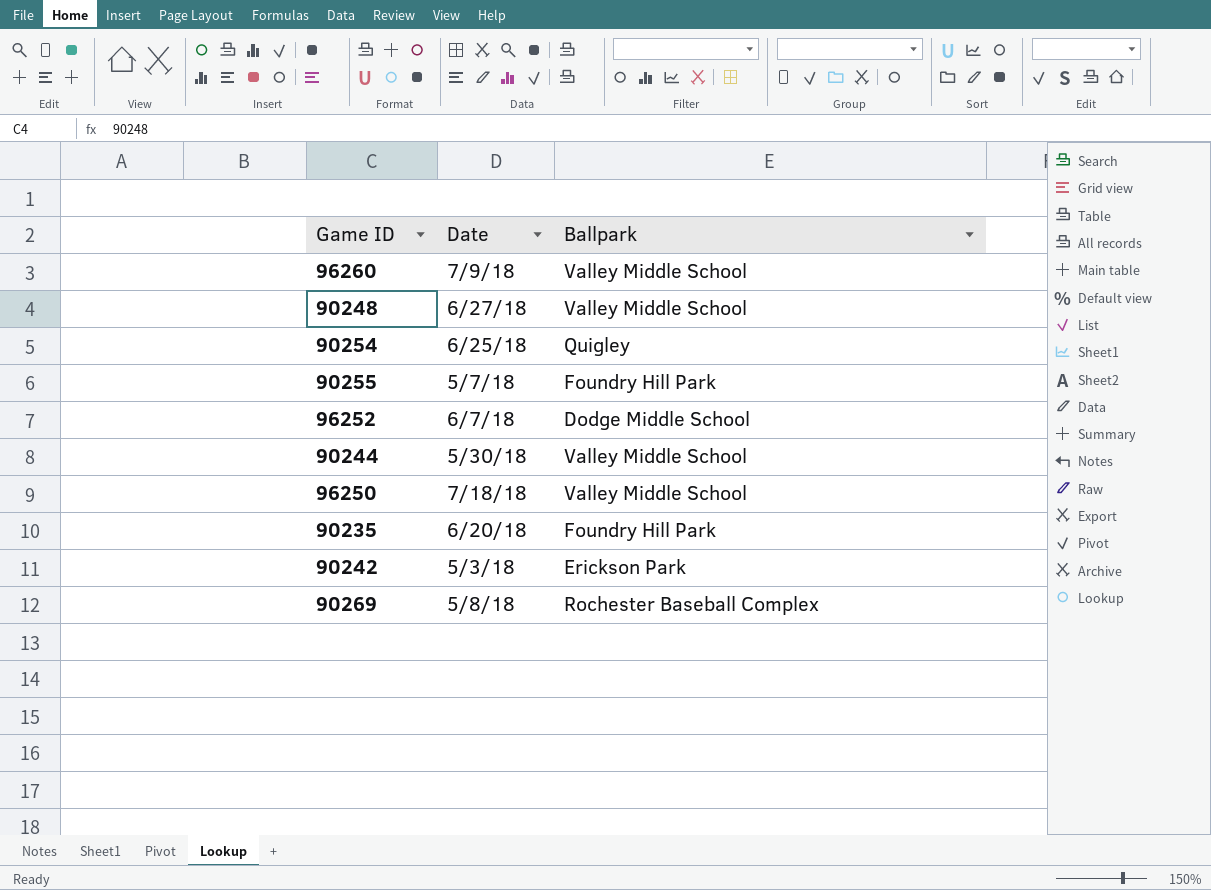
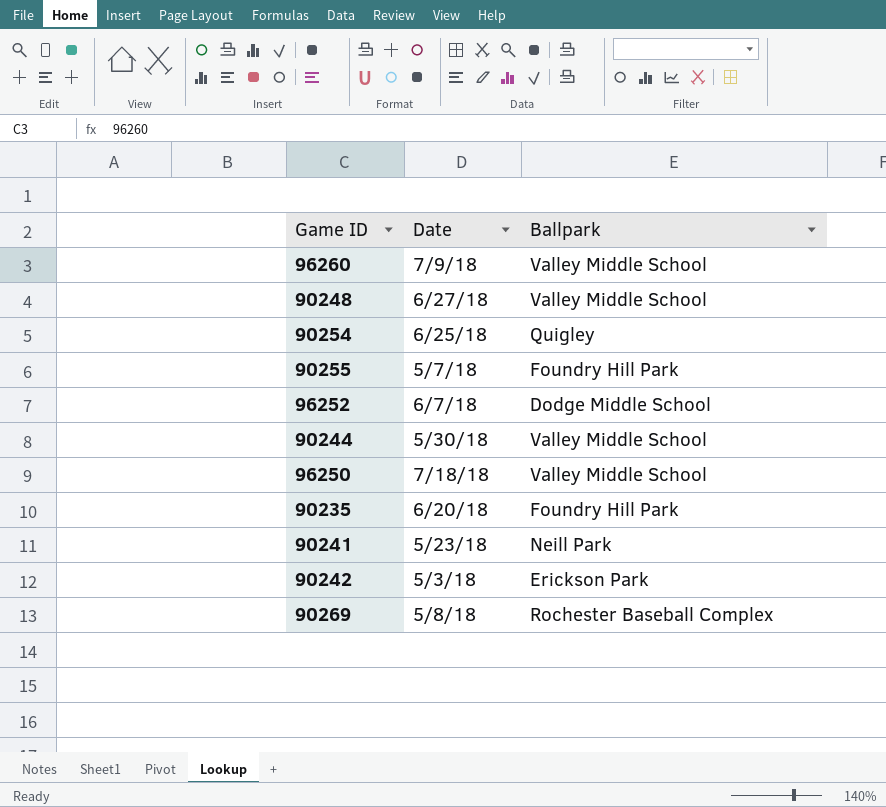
row 90241: none -> 5/23/18 | Neill Park

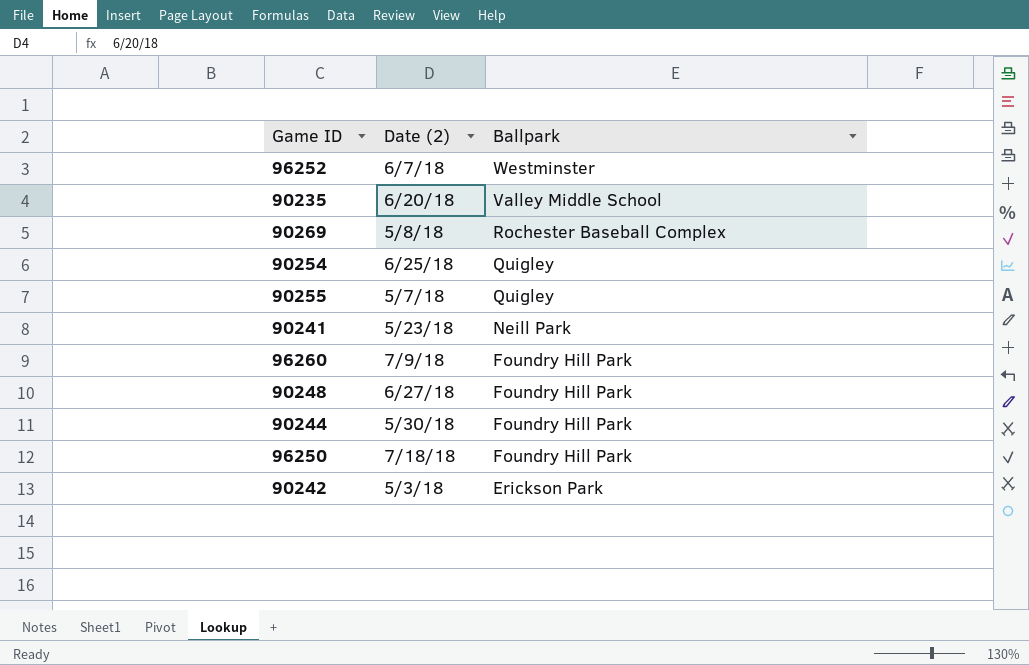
row order: none -> Ballpark descending
column name: Date -> Date (2)
96252 | Ballpark: Dodge Middle School -> Westminster
90235 | Ballpark: Foundry Hill Park -> Valley Middle School
90255 | Ballpark: Foundry Hill Park -> Quigley
96260 | Ballpark: Valley Middle School -> Foundry Hill Park
90248 | Ballpark: Valley Middle School -> Foundry Hill Park
90244 | Ballpark: Valley Middle School -> Foundry Hill Park
96250 | Ballpark: Valley Middle School -> Foundry Hill Park

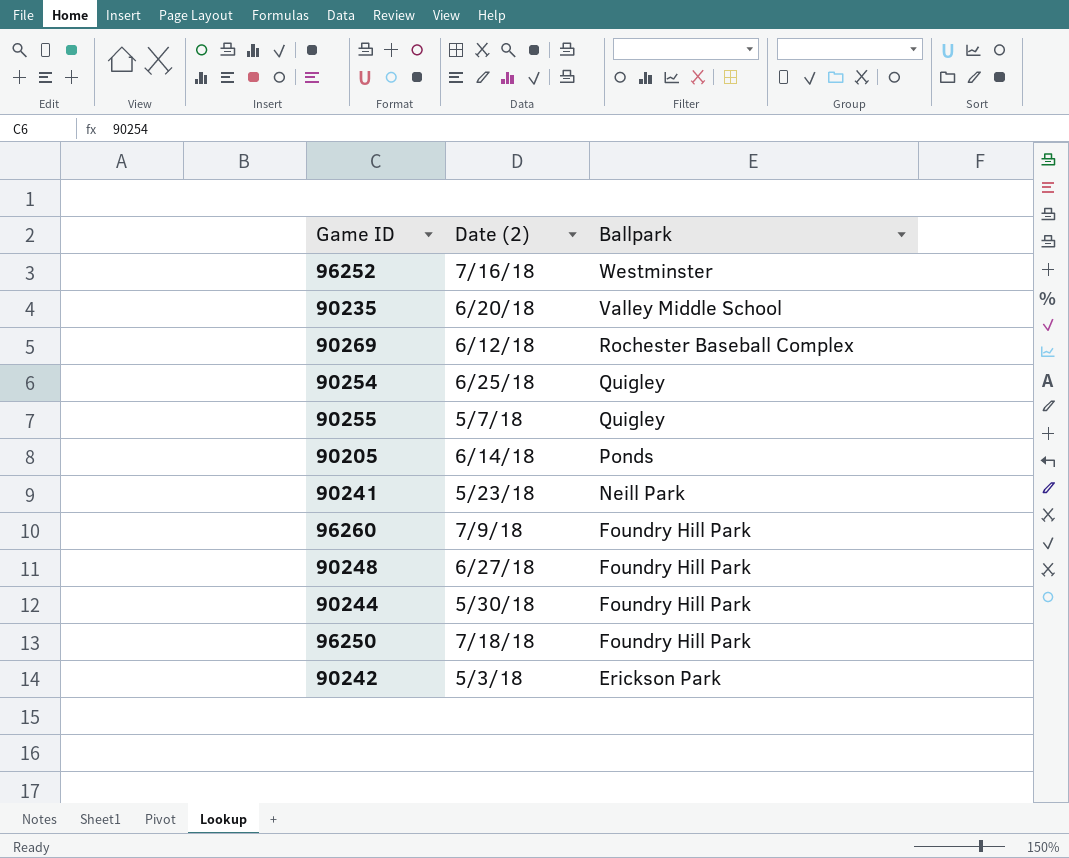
96252 | Date (2): 6/7/18 -> 7/16/18
90269 | Date (2): 5/8/18 -> 6/12/18
row 90205: none -> 6/14/18 | Ponds

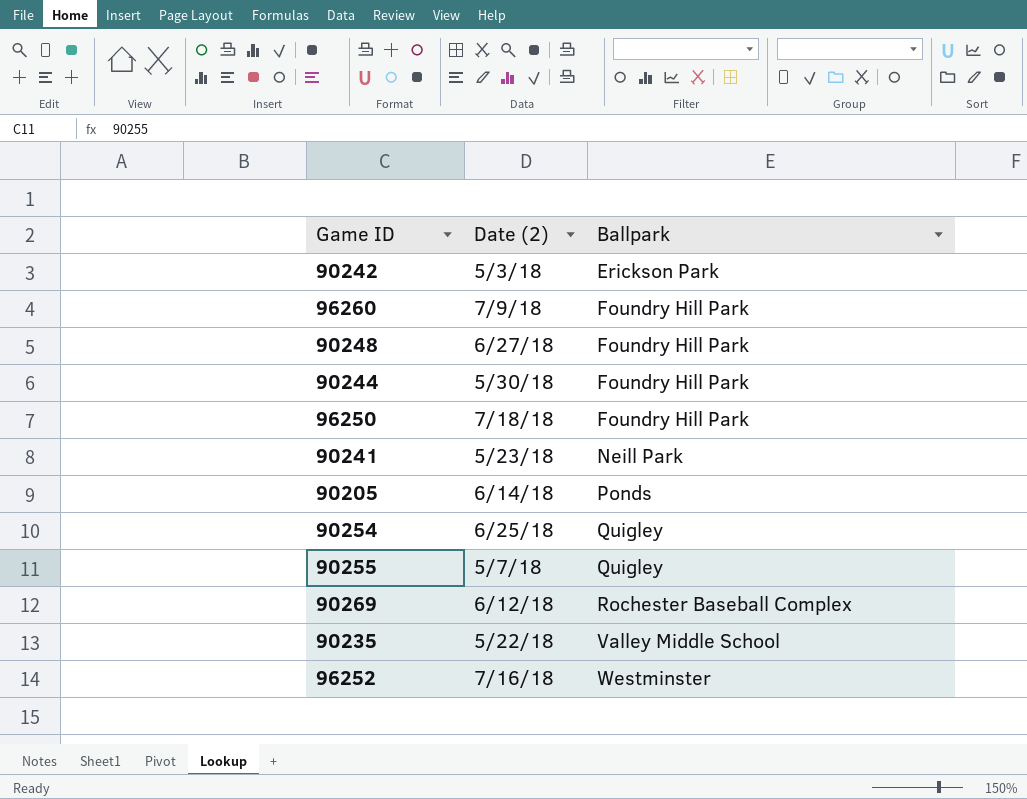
row order: Ballpark descending -> Ballpark ascending
90235 | Date (2): 6/20/18 -> 5/22/18

